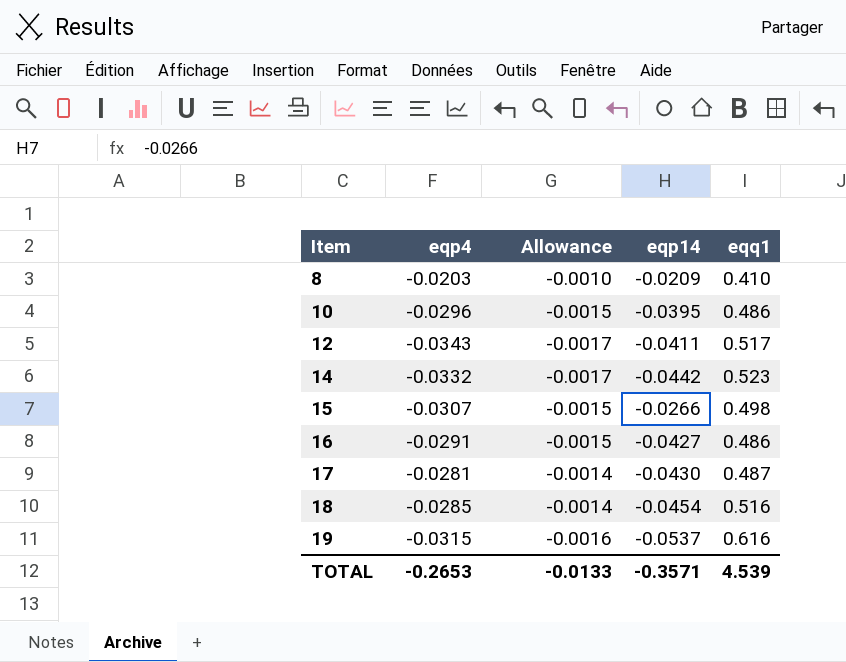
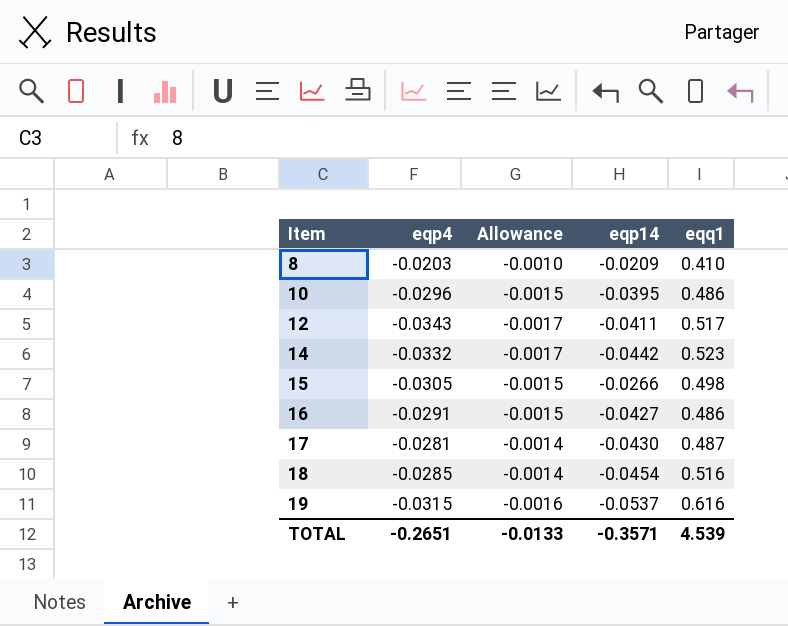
15 | eqp4: -0.0307 -> -0.0305
TOTAL | eqp4: -0.2653 -> -0.2651

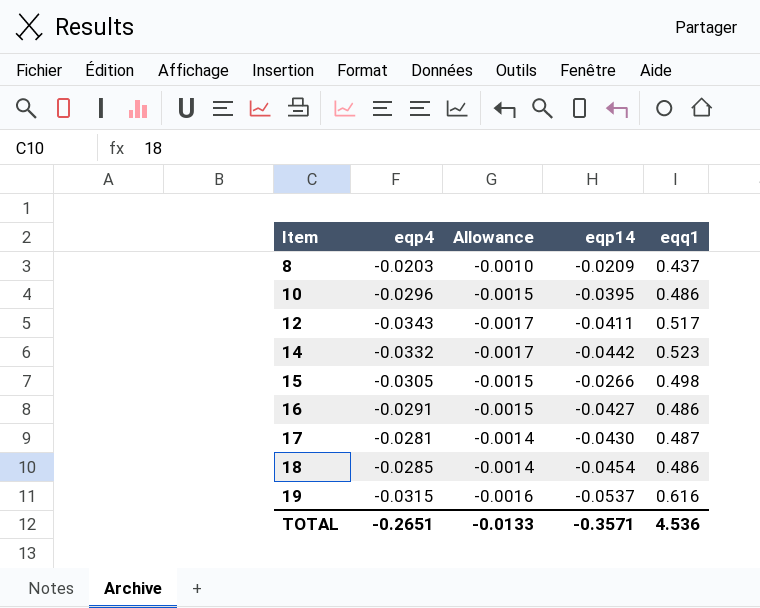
8 | eqq1: 0.410 -> 0.437
18 | eqq1: 0.516 -> 0.486
TOTAL | eqq1: 4.539 -> 4.536

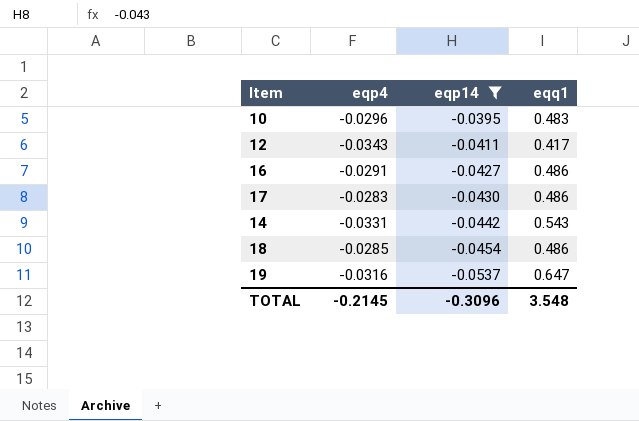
filter: none -> eqp14 <= -0.0395
row order: Item ascending -> eqp14 descending
column Allowance | formula: [eqp4] * 0.05 -> none
10 | eqq1: 0.486 -> 0.483
12 | eqq1: 0.517 -> 0.417
17 | eqp4: -0.0281 -> -0.0283
17 | eqq1: 0.487 -> 0.486
14 | eqp4: -0.0332 -> -0.0331
14 | eqq1: 0.523 -> 0.543
19 | eqp4: -0.0315 -> -0.0316
19 | eqq1: 0.616 -> 0.647
TOTAL | eqp4: -0.2651 -> -0.2145
TOTAL | eqp14: -0.3571 -> -0.3096
TOTAL | eqq1: 4.536 -> 3.548

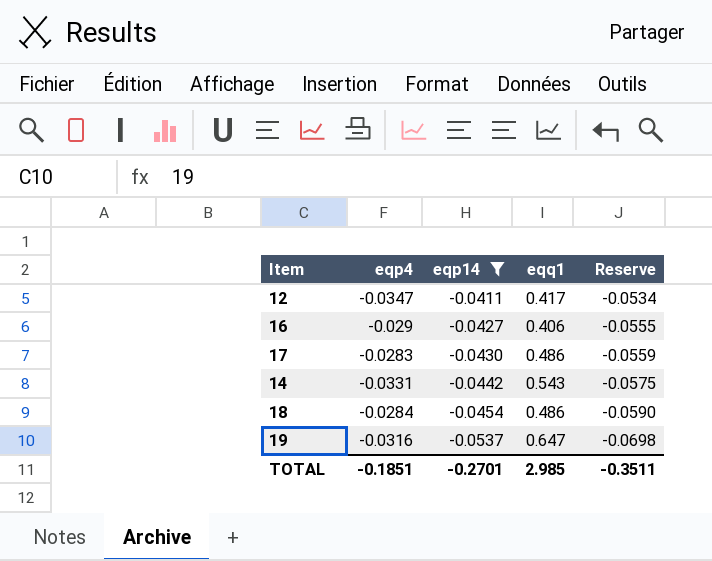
column Reserve | formula: none -> [eqp14] * 1.3
row 10: -0.0296 | -0.0395 | 0.483 -> none
12 | eqp4: -0.0343 -> -0.0347
16 | eqp4: -0.0291 -> -0.029
16 | eqq1: 0.486 -> 0.406
18 | eqp4: -0.0285 -> -0.0284
TOTAL | eqp4: -0.2145 -> -0.1851
TOTAL | eqp14: -0.3096 -> -0.2701
TOTAL | eqq1: 3.548 -> 2.985

